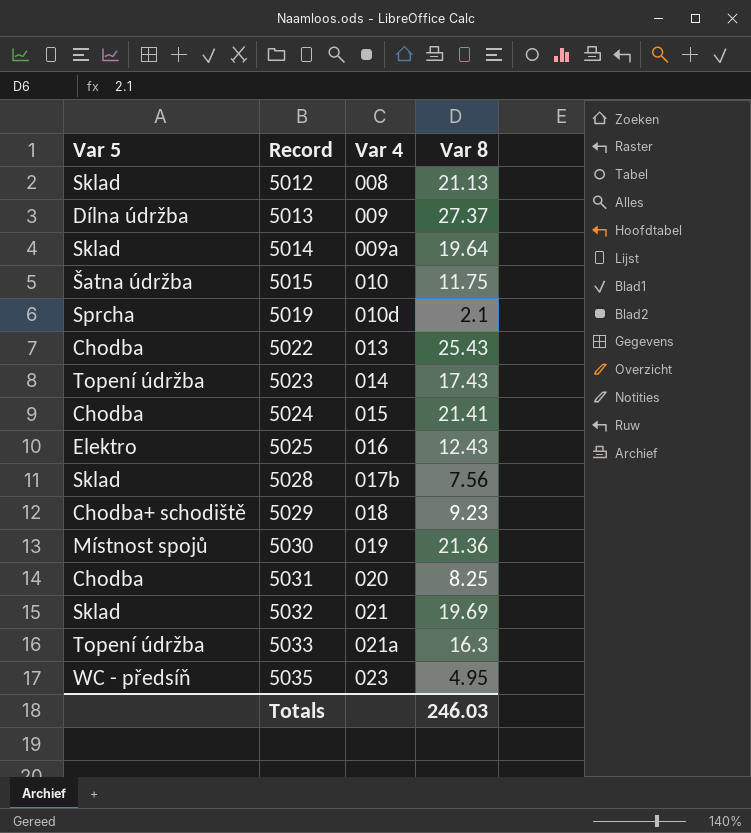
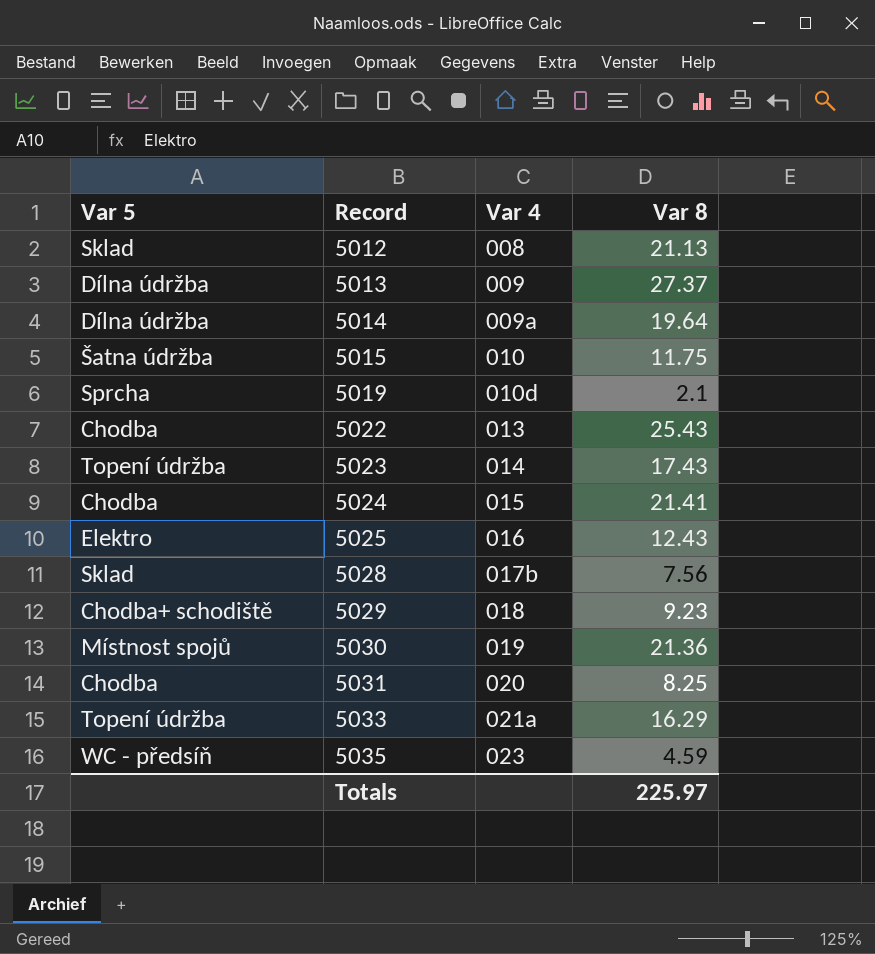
row 5032: Sklad | 021 | 19.69 -> none
5014 | Var 5: Sklad -> Dílna údržba
5033 | Var 8: 16.3 -> 16.29
5035 | Var 8: 4.95 -> 4.59
Totals | Var 8: 246.03 -> 225.97

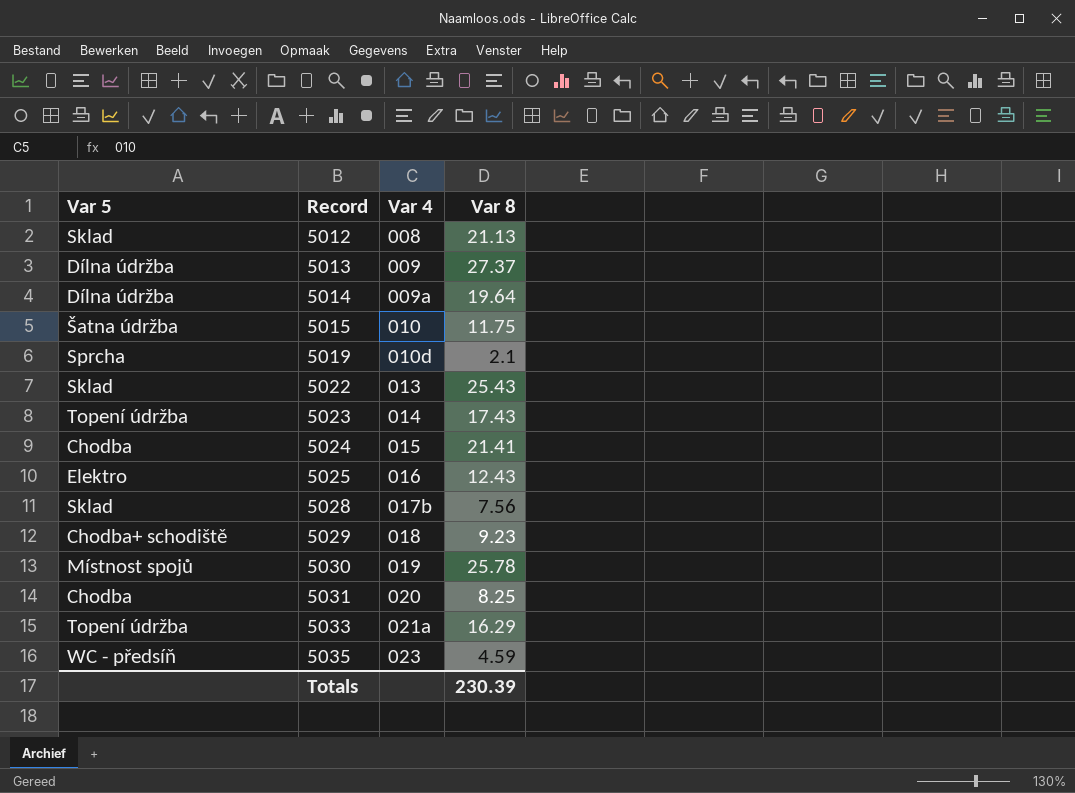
5022 | Var 5: Chodba -> Sklad
5030 | Var 8: 21.36 -> 25.78
Totals | Var 8: 225.97 -> 230.39

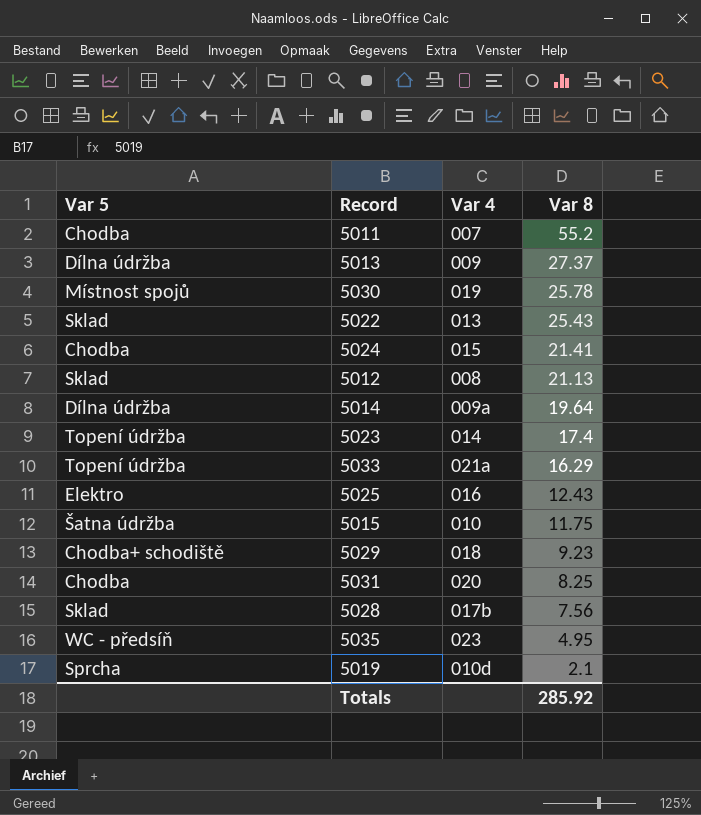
row order: Record ascending -> Var 8 descending
row 5011: none -> Chodba | 007 | 55.2
5023 | Var 8: 17.43 -> 17.4
5035 | Var 8: 4.59 -> 4.95
Totals | Var 8: 230.39 -> 285.92

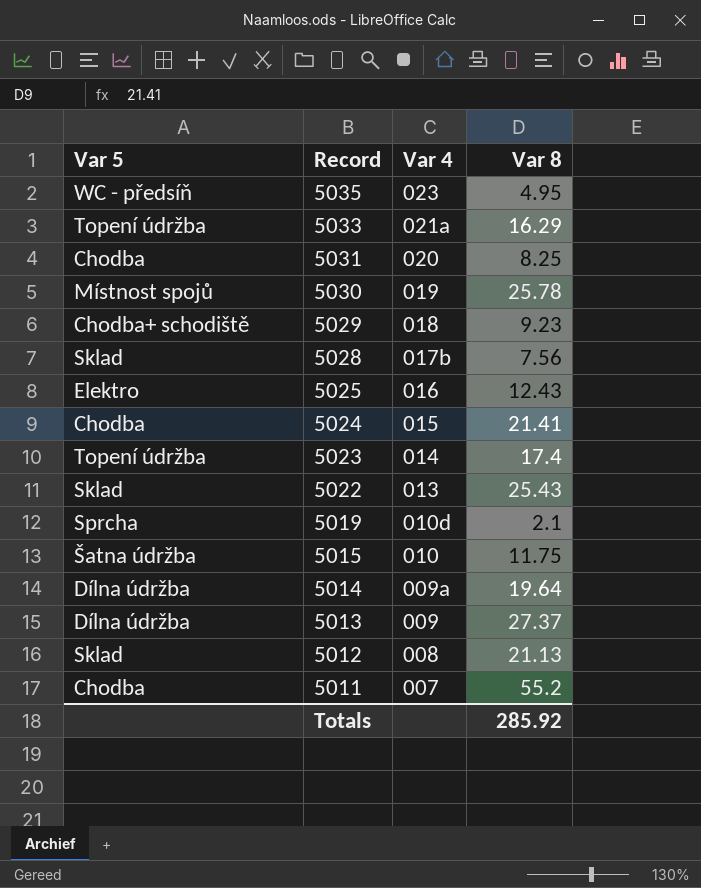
row order: Var 8 descending -> Record descending

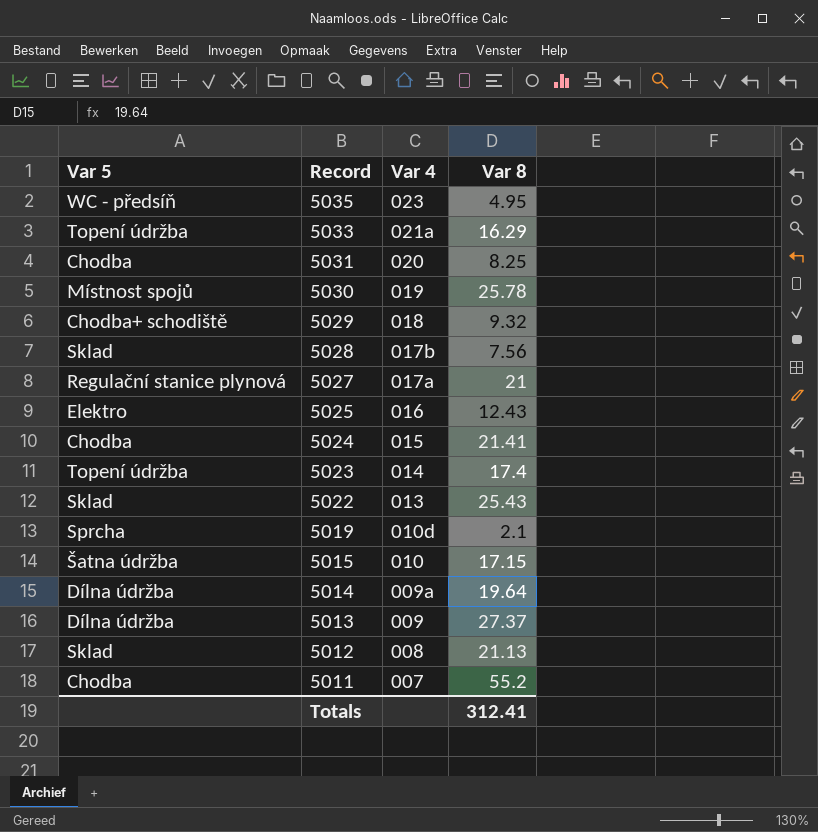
5029 | Var 8: 9.23 -> 9.32
row 5027: none -> Regulační stanice plynová | 017a | 21
5015 | Var 8: 11.75 -> 17.15
Totals | Var 8: 285.92 -> 312.41

